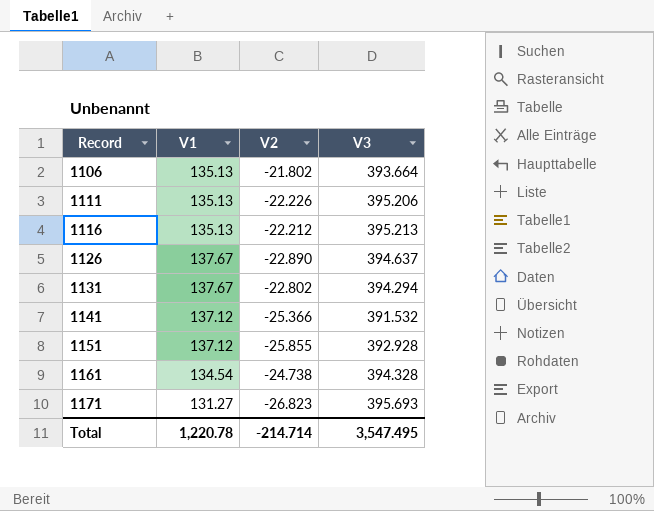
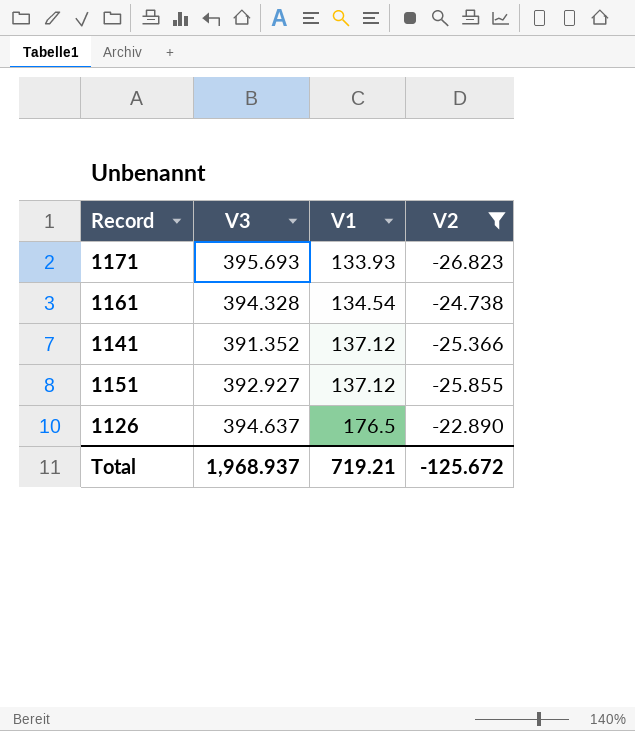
filter: none -> V2 <= -22.890
row order: Record ascending -> V1 ascending
column V3 | position: 4 -> 2
1171 | V1: 131.27 -> 133.93
1141 | V3: 391.532 -> 391.352
1151 | V3: 392.928 -> 392.927
1126 | V1: 137.67 -> 176.5
Total | V3: 3,547.495 -> 1,968.937
Total | V1: 1,220.78 -> 719.21
Total | V2: -214.714 -> -125.672

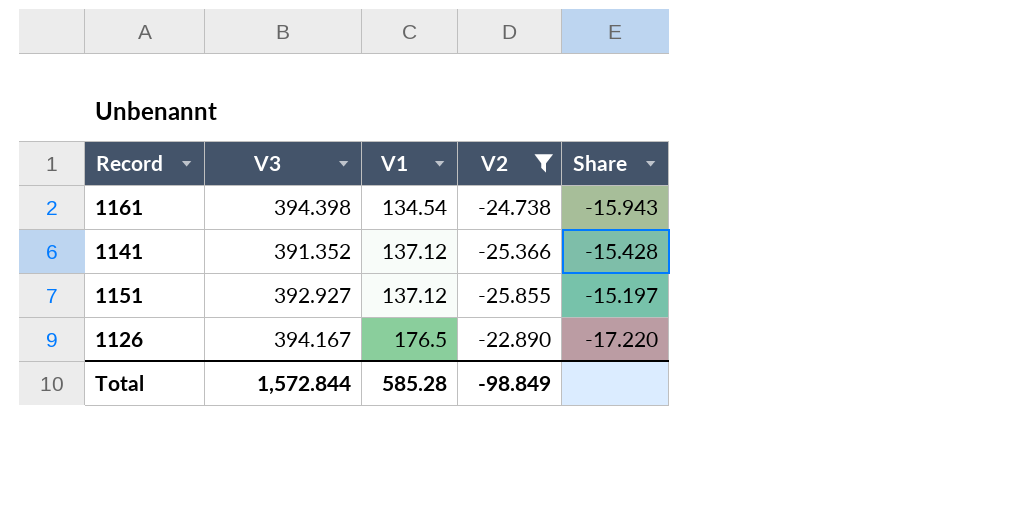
column Share | formula: none -> [V3] / [V2]
row 1171: 395.693 | 133.93 | -26.823 -> none
1161 | V3: 394.328 -> 394.398
1126 | V3: 394.637 -> 394.167
Total | V3: 1,968.937 -> 1,572.844
Total | V1: 719.21 -> 585.28
Total | V2: -125.672 -> -98.849

